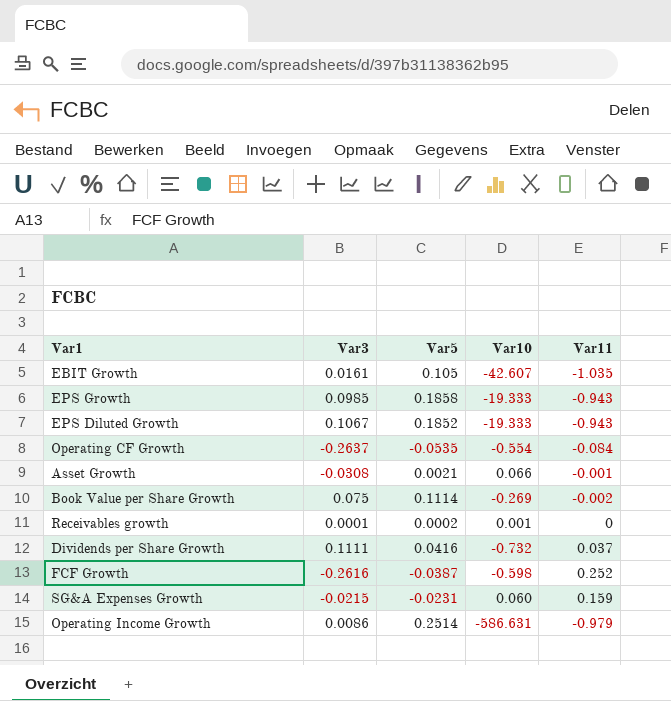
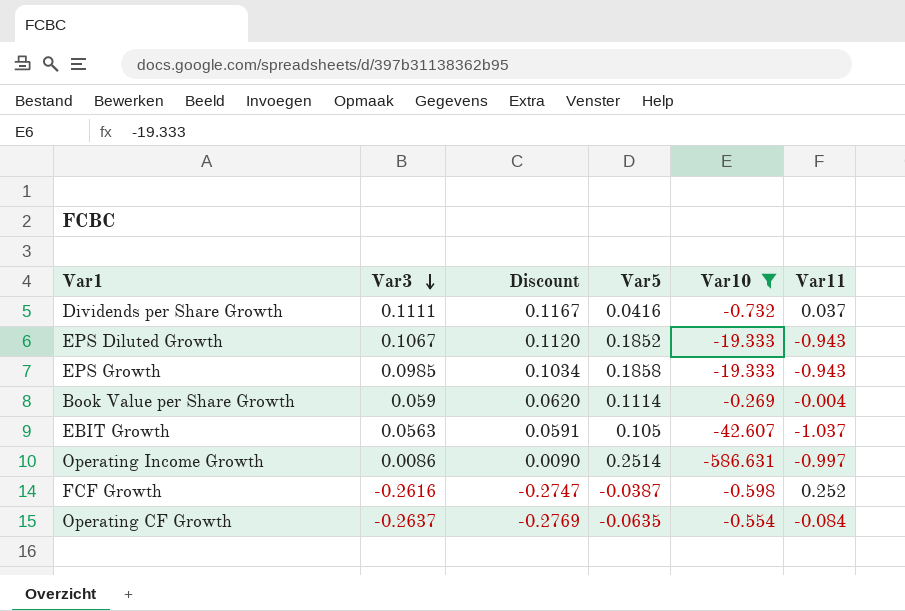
filter: none -> Var10 <= -0.269
row order: none -> Var3 descending
column Discount | formula: none -> [Var3] * 1.05
Book Value per Share Growth | Var3: 0.075 -> 0.059
Book Value per Share Growth | Var11: -0.002 -> -0.004
EBIT Growth | Var3: 0.0161 -> 0.0563
EBIT Growth | Var11: -1.035 -> -1.037
Operating Income Growth | Var11: -0.979 -> -0.997
Operating CF Growth | Var5: -0.0535 -> -0.0635

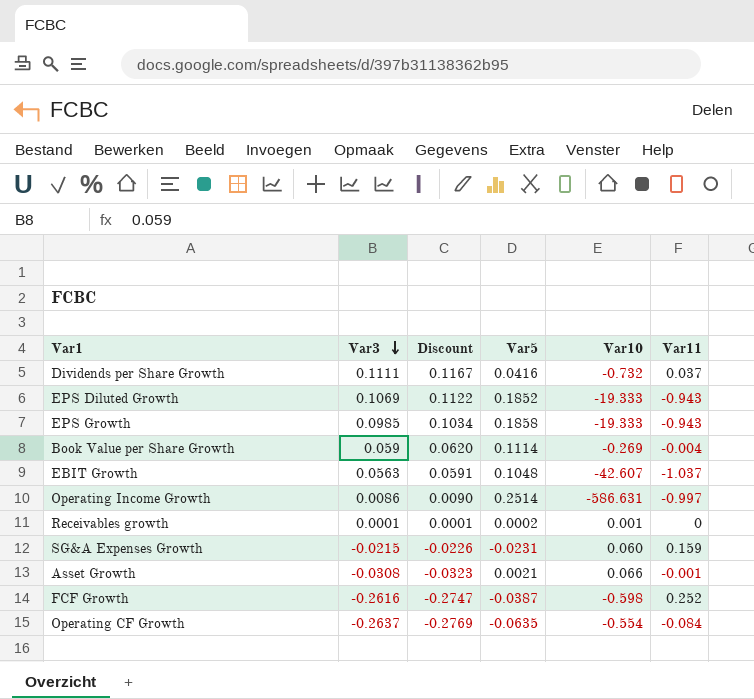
filter: Var10 <= -0.269 -> none
EPS Diluted Growth | Var3: 0.1067 -> 0.1069
EPS Diluted Growth | Discount: 0.1120 -> 0.1122
EBIT Growth | Var5: 0.105 -> 0.1048

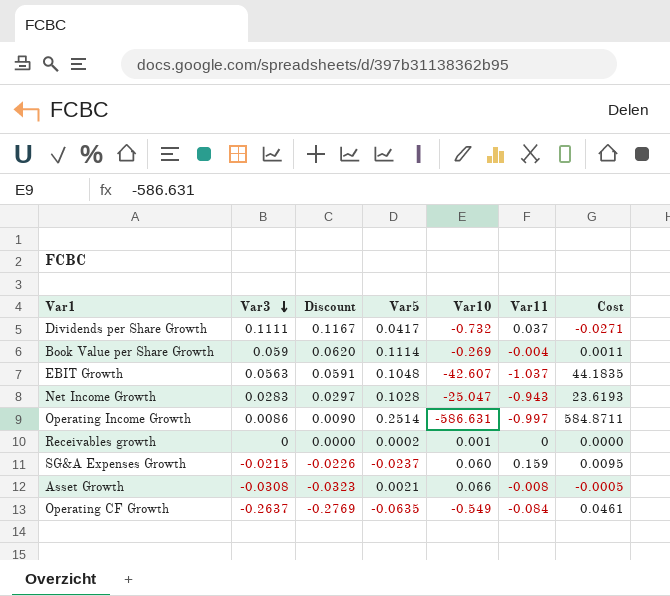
column Cost | formula: none -> [Var10] * [Var11]
row EPS Diluted Growth: 0.1069 | 0.1122 | 0.1852 | -19.333 | -0.943 -> none
row EPS Growth: 0.0985 | 0.1034 | 0.1858 | -19.333 | -0.943 -> none
row FCF Growth: -0.2616 | -0.2747 | -0.0387 | -0.598 | 0.252 -> none
Dividends per Share Growth | Var5: 0.0416 -> 0.0417
row Net Income Growth: none -> 0.0283 | 0.0297 | 0.1028 | -25.047 | -0.943 | 23.6193
Receivables growth | Var3: 0.0001 -> 0
Receivables growth | Discount: 0.0001 -> 0.0000
SG&A Expenses Growth | Var5: -0.0231 -> -0.0237
Asset Growth | Var11: -0.001 -> -0.008
Operating CF Growth | Var10: -0.554 -> -0.549

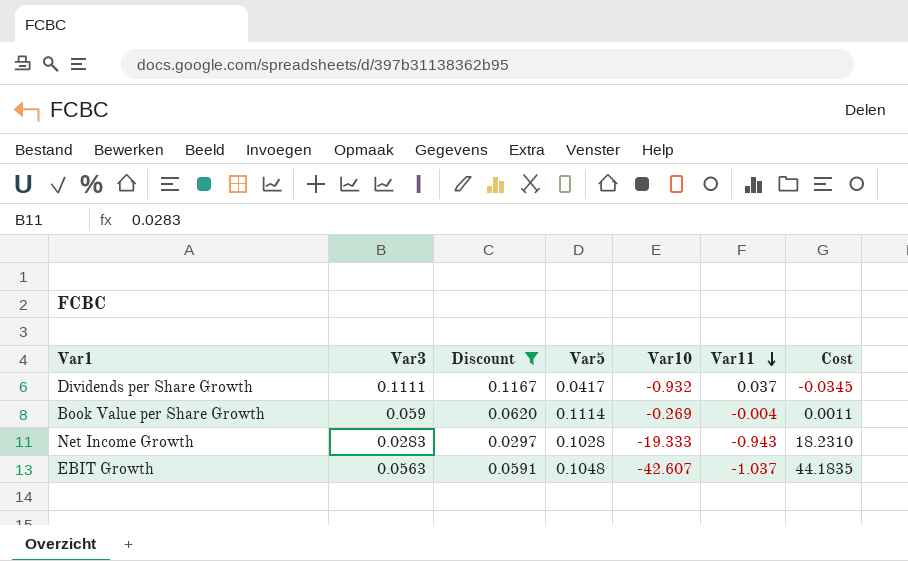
filter: none -> Discount >= 0.0297
row order: Var3 descending -> Var11 descending
Dividends per Share Growth | Var10: -0.732 -> -0.932
Dividends per Share Growth | Cost: -0.0271 -> -0.0345
Net Income Growth | Var10: -25.047 -> -19.333
Net Income Growth | Cost: 23.6193 -> 18.2310

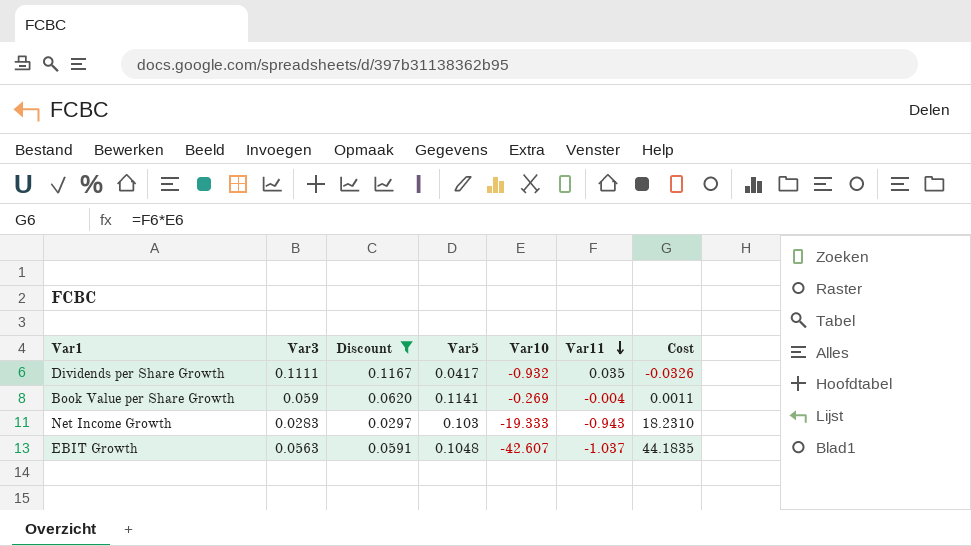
Dividends per Share Growth | Var11: 0.037 -> 0.035
Dividends per Share Growth | Cost: -0.0345 -> -0.0326
Book Value per Share Growth | Var5: 0.1114 -> 0.1141
Net Income Growth | Var5: 0.1028 -> 0.103

